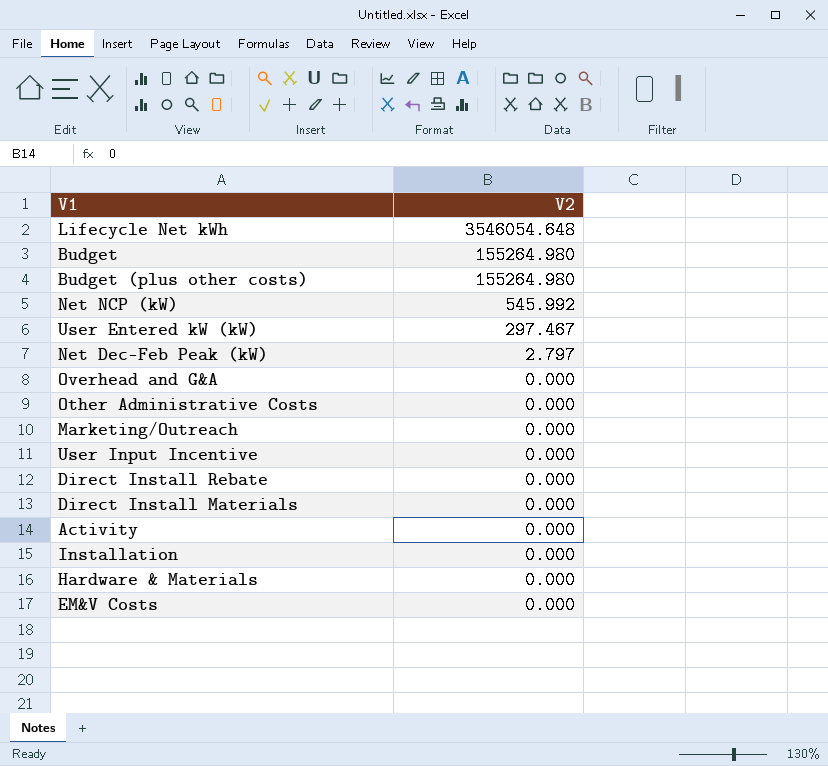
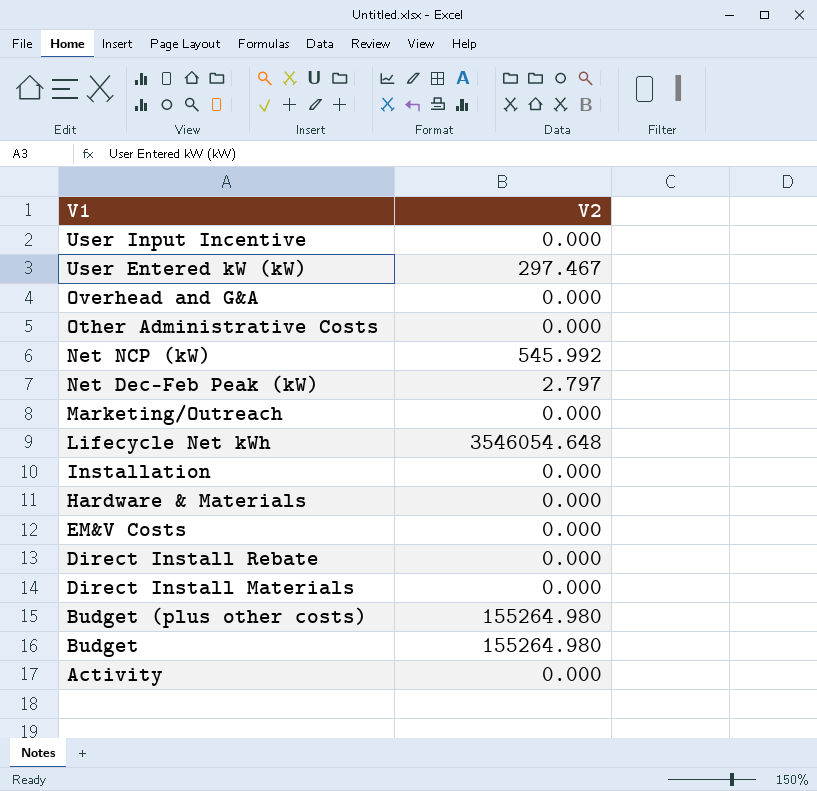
row order: V2 descending -> V1 descending

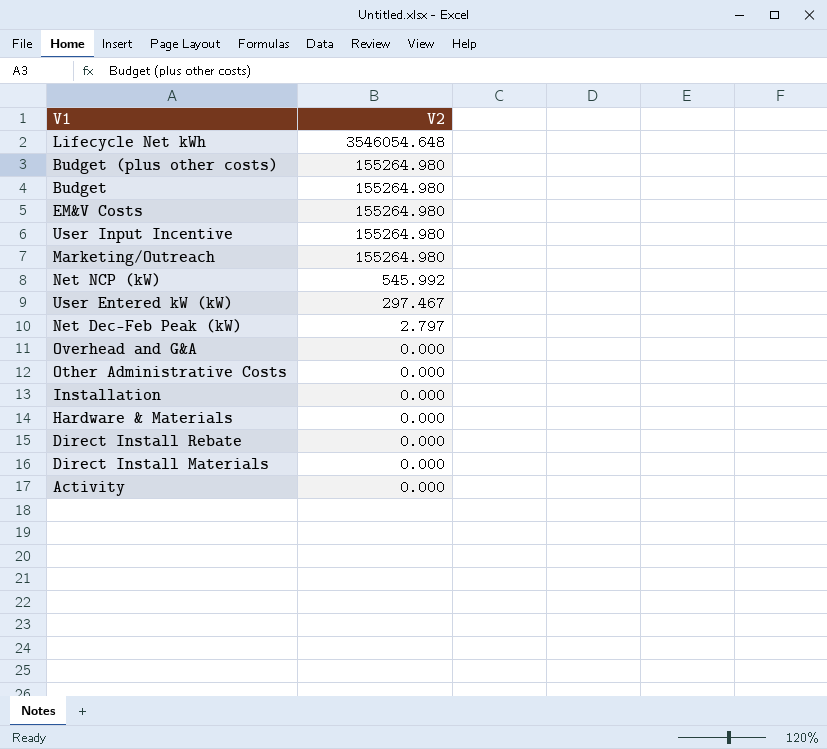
row order: V1 descending -> V2 descending
EM&V Costs | V2: 0.000 -> 155264.980
User Input Incentive | V2: 0.000 -> 155264.980
Marketing/Outreach | V2: 0.000 -> 155264.980

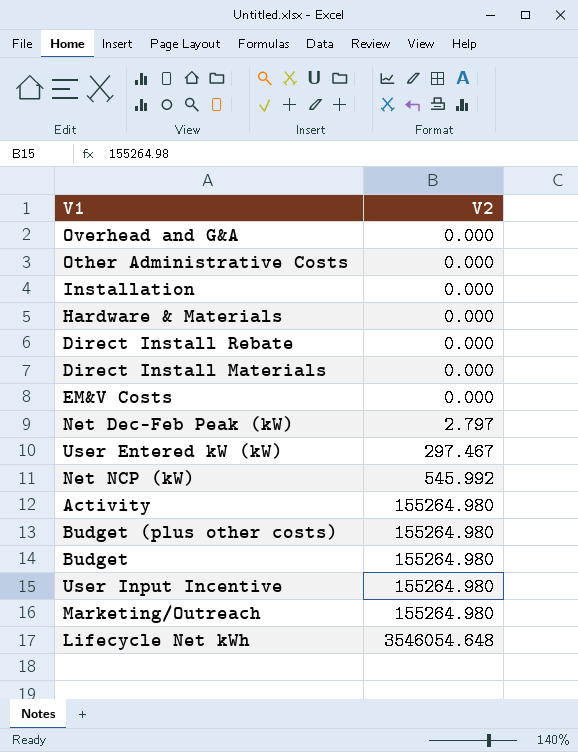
row order: V2 descending -> V2 ascending
EM&V Costs | V2: 155264.980 -> 0.000
Activity | V2: 0.000 -> 155264.980

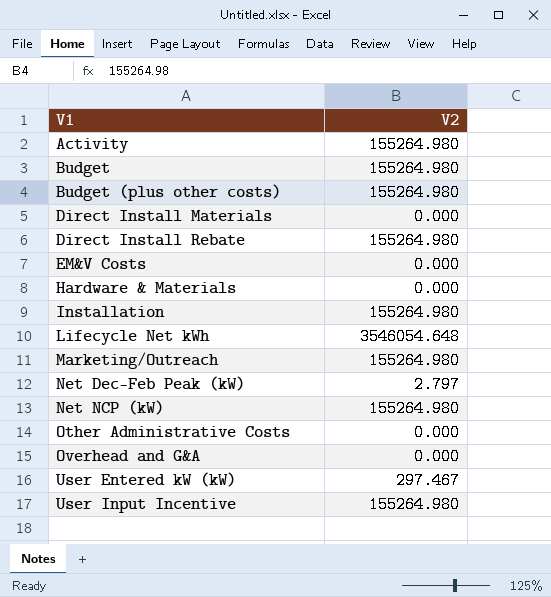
row order: V2 ascending -> V1 ascending
Direct Install Rebate | V2: 0.000 -> 155264.980
Installation | V2: 0.000 -> 155264.980
Net NCP (kW) | V2: 545.992 -> 155264.980

